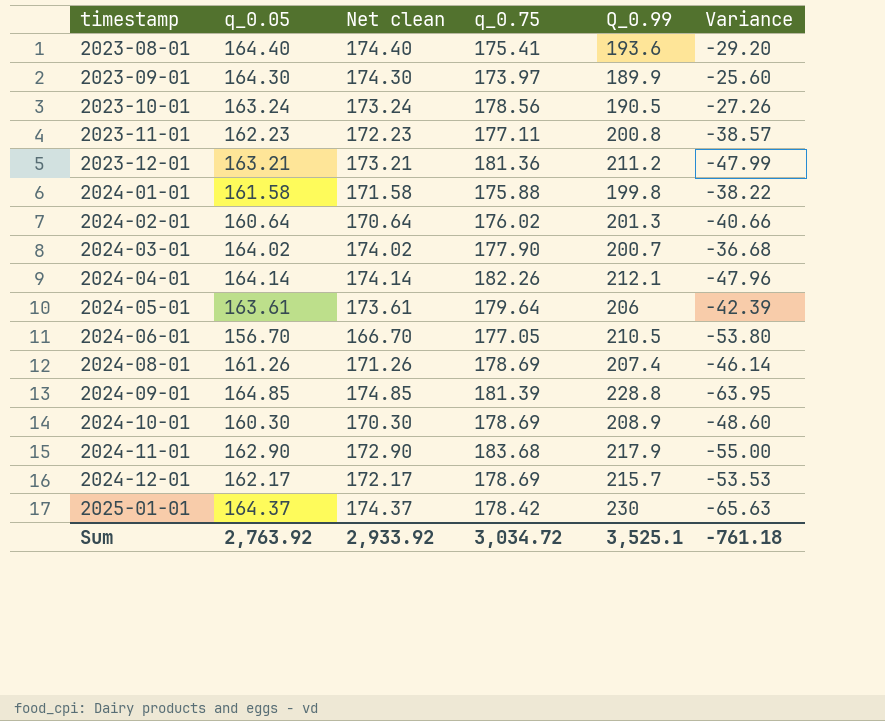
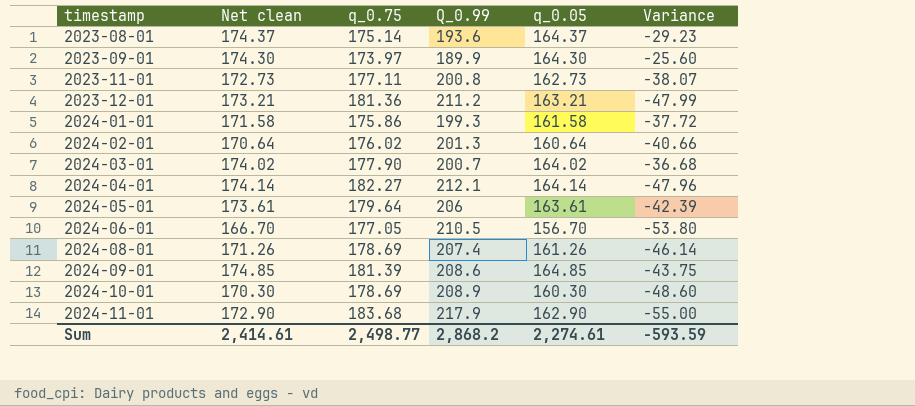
column q_0.05 | position: 2 -> 5
row 2023-10-01: 163.24 | 173.24 | 178.56 | 190.5 | -27.26 -> none
row 2024-12-01: 162.17 | 172.17 | 178.69 | 215.7 | -53.53 -> none
row 2025-01-01: 164.37 | 174.37 | 178.42 | 230 | -65.63 -> none
2023-08-01 | Net clean: 174.40 -> 174.37
2023-08-01 | q_0.75: 175.41 -> 175.14
2023-08-01 | q_0.05: 164.40 -> 164.37
2023-08-01 | Variance: -29.20 -> -29.23
2023-11-01 | Net clean: 172.23 -> 172.73
2023-11-01 | q_0.05: 162.23 -> 162.73
2023-11-01 | Variance: -38.57 -> -38.07
2024-01-01 | q_0.75: 175.88 -> 175.86
2024-01-01 | Q_0.99: 199.8 -> 199.3
2024-01-01 | Variance: -38.22 -> -37.72
2024-04-01 | q_0.75: 182.26 -> 182.27
2024-09-01 | Q_0.99: 228.8 -> 208.6
2024-09-01 | Variance: -63.95 -> -43.75
Sum | Net clean: 2,933.92 -> 2,414.61
Sum | q_0.75: 3,034.72 -> 2,498.77
Sum | Q_0.99: 3,525.1 -> 2,868.2
Sum | q_0.05: 2,763.92 -> 2,274.61
Sum | Variance: -761.18 -> -593.59

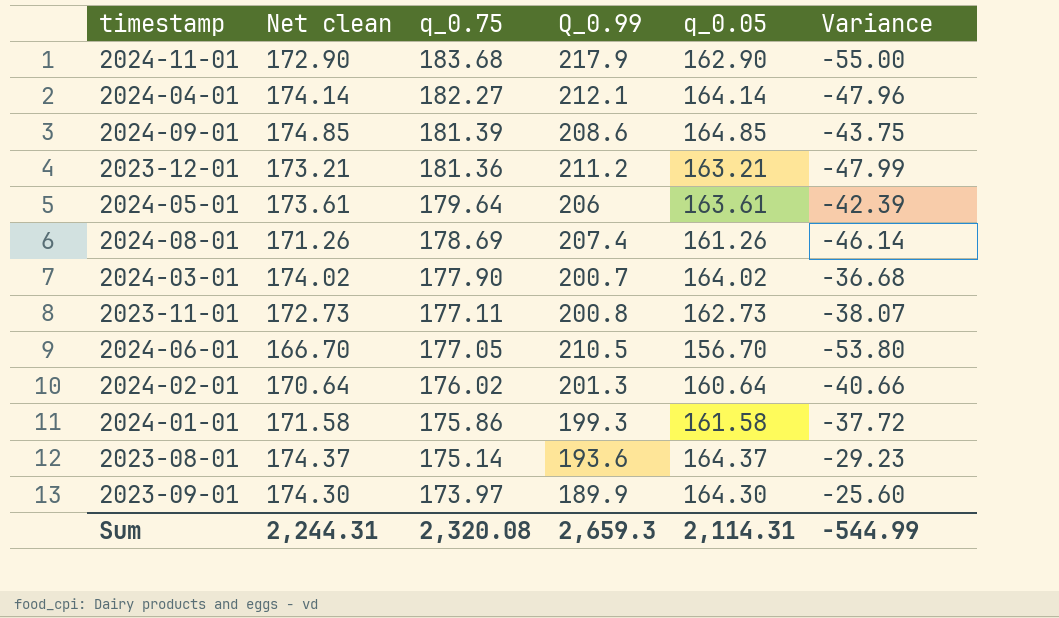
row order: timestamp ascending -> q_0.75 descending
row 2024-10-01: 170.30 | 178.69 | 208.9 | 160.30 | -48.60 -> none
Sum | Net clean: 2,414.61 -> 2,244.31
Sum | q_0.75: 2,498.77 -> 2,320.08
Sum | Q_0.99: 2,868.2 -> 2,659.3
Sum | q_0.05: 2,274.61 -> 2,114.31
Sum | Variance: -593.59 -> -544.99

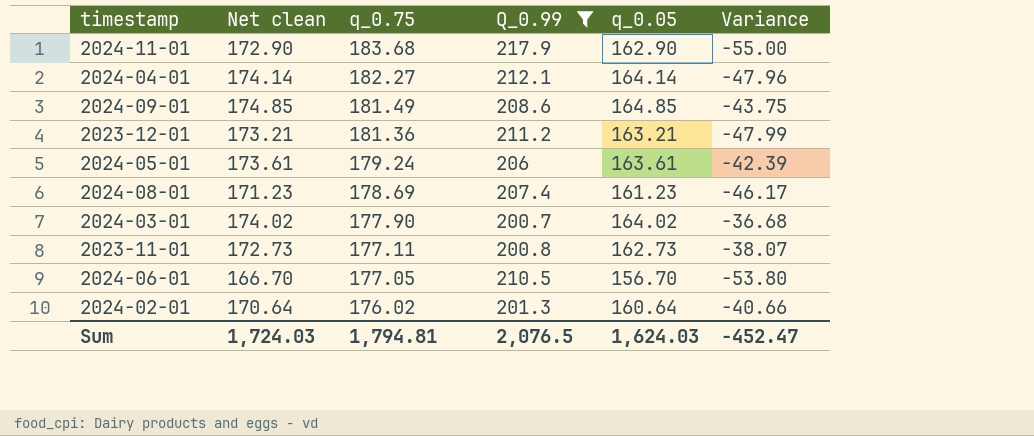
filter: none -> Q_0.99 >= 200.7
2024-09-01 | q_0.75: 181.39 -> 181.49
2024-05-01 | q_0.75: 179.64 -> 179.24
2024-08-01 | Net clean: 171.26 -> 171.23
2024-08-01 | q_0.05: 161.26 -> 161.23
2024-08-01 | Variance: -46.14 -> -46.17
Sum | Net clean: 2,244.31 -> 1,724.03
Sum | q_0.75: 2,320.08 -> 1,794.81
Sum | Q_0.99: 2,659.3 -> 2,076.5
Sum | q_0.05: 2,114.31 -> 1,624.03
Sum | Variance: -544.99 -> -452.47

